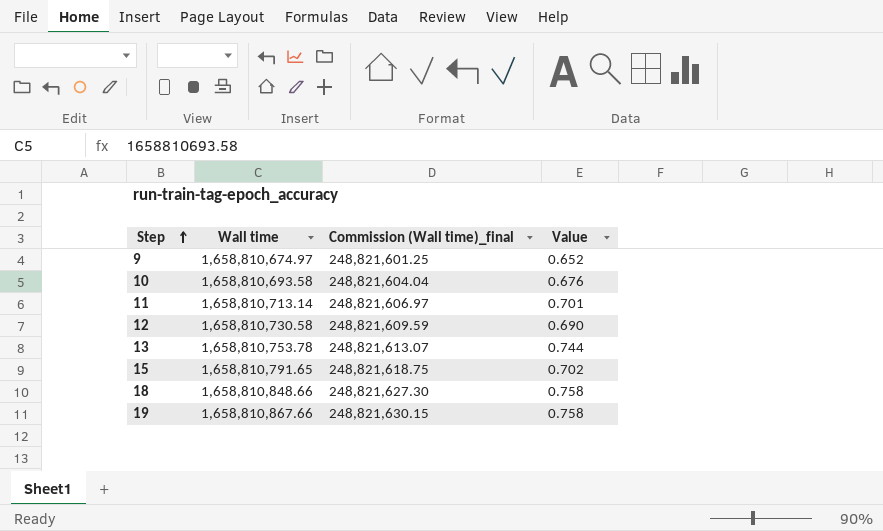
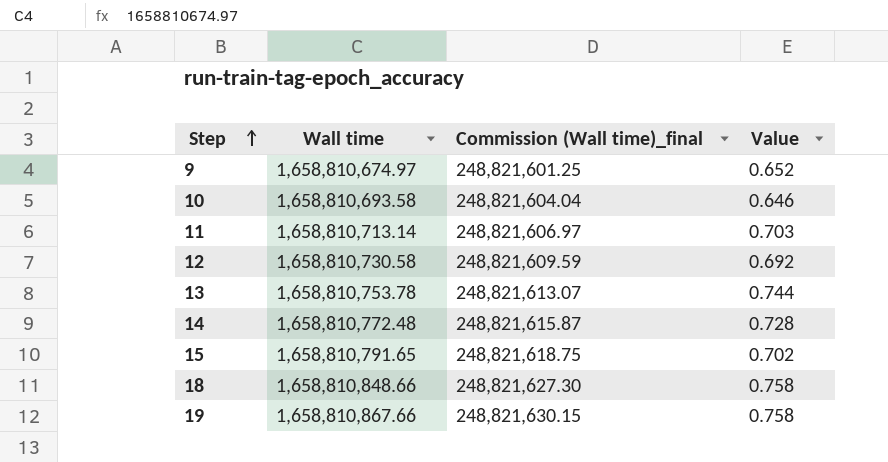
10 | Value: 0.676 -> 0.646
11 | Value: 0.701 -> 0.703
12 | Value: 0.690 -> 0.692
row 14: none -> 1,658,810,772.48 | 248,821,615.87 | 0.728

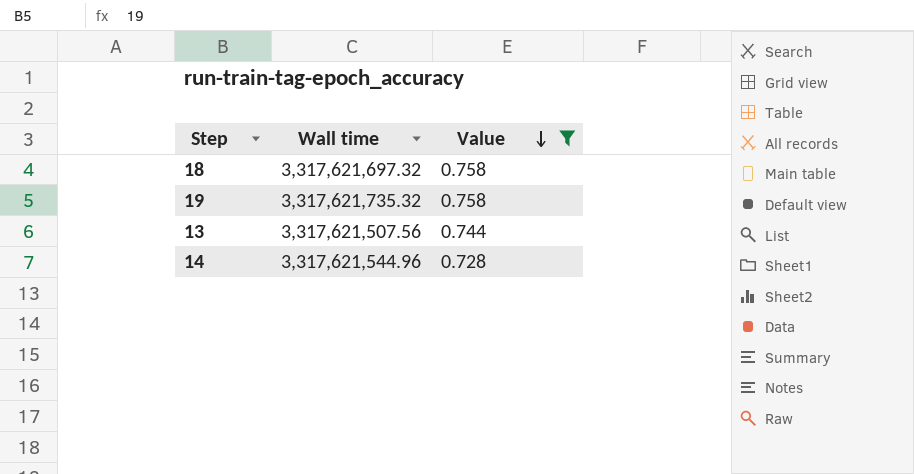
filter: none -> Value >= 0.728
row order: Step ascending -> Value descending
column Commission (Wall time)_final | formula: [Wall time] * 0.15 -> none
18 | Wall time: 1,658,810,848.66 -> 3,317,621,697.32
19 | Wall time: 1,658,810,867.66 -> 3,317,621,735.32
13 | Wall time: 1,658,810,753.78 -> 3,317,621,507.56
14 | Wall time: 1,658,810,772.48 -> 3,317,621,544.96

